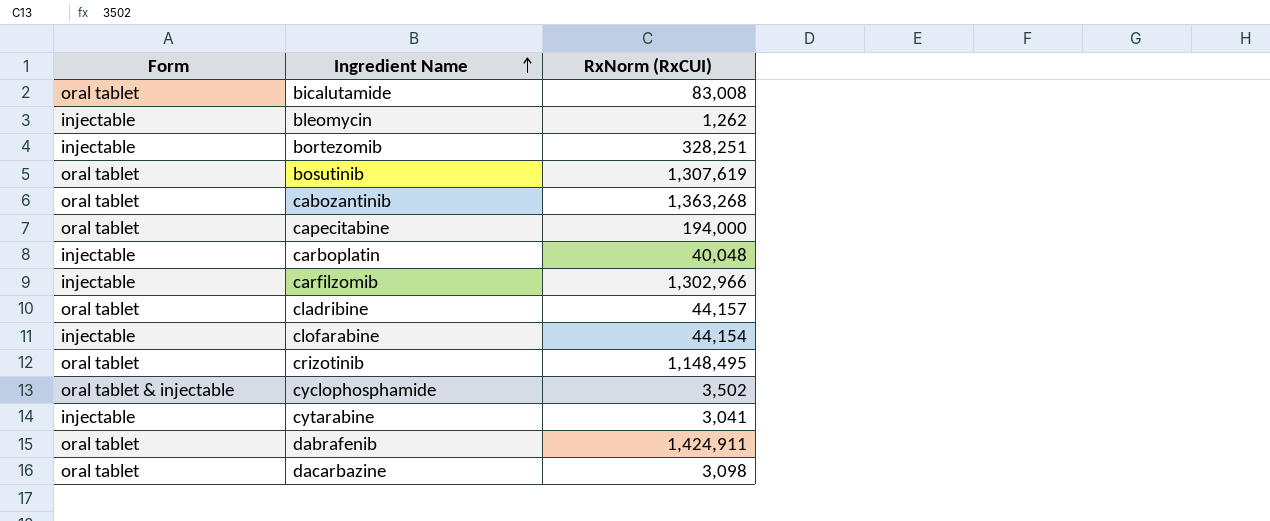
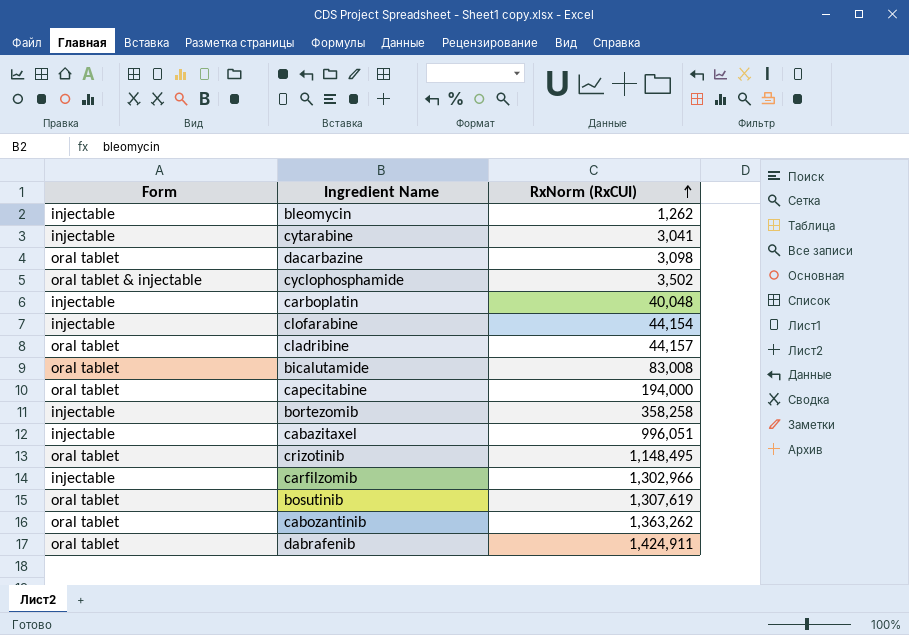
row order: Ingredient Name ascending -> RxNorm (RxCUI) ascending
bortezomib | RxNorm (RxCUI): 328,251 -> 358,258
row cabazitaxel: none -> injectable | 996,051
cabozantinib | RxNorm (RxCUI): 1,363,268 -> 1,363,262

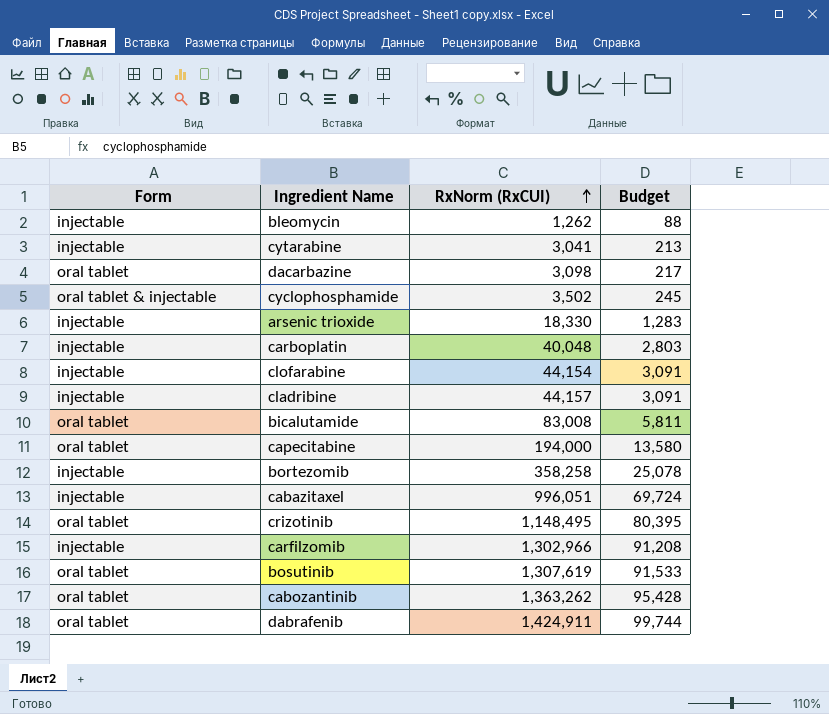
column Budget | formula: none -> [RxNorm (RxCUI)] * 0.07
row arsenic trioxide: none -> injectable | 18,330 | 1,283
cladribine | Form: oral tablet -> injectable

